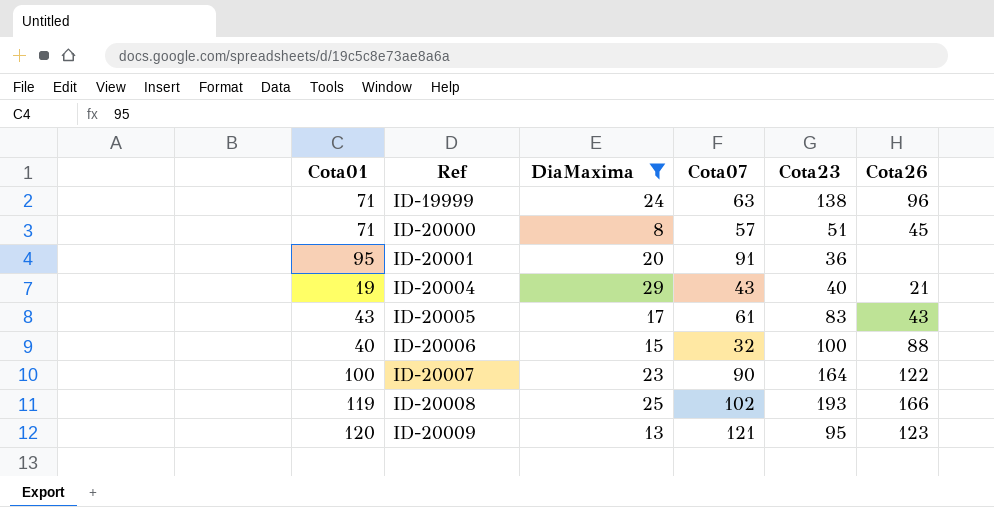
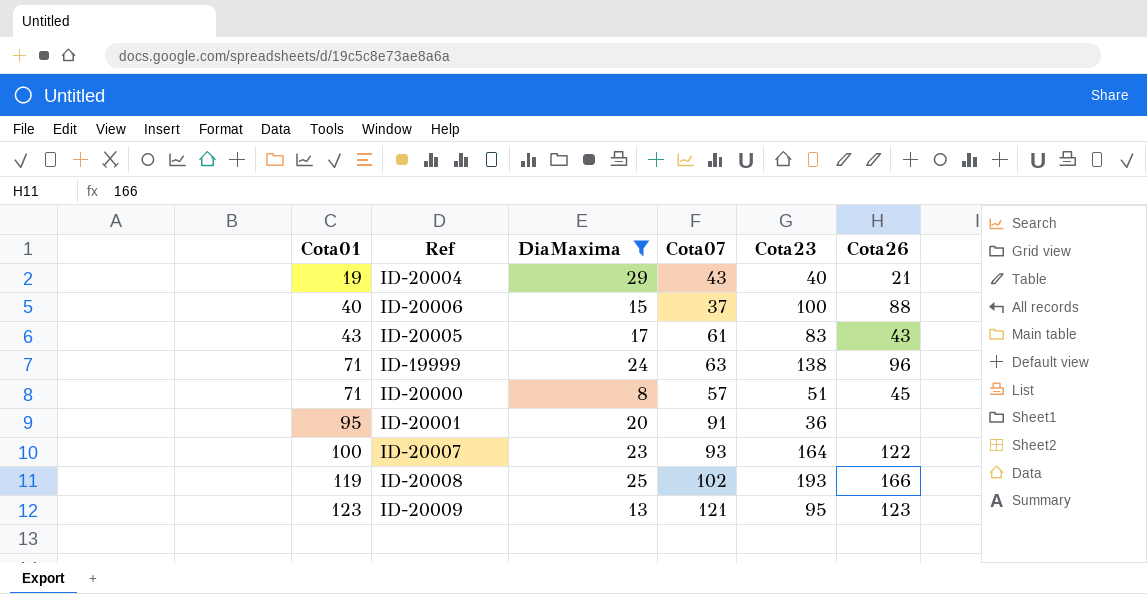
row order: Ref ascending -> Cota01 ascending
ID-20006 | Cota07: 32 -> 37
ID-20007 | Cota07: 90 -> 93
ID-20009 | Cota01: 120 -> 123

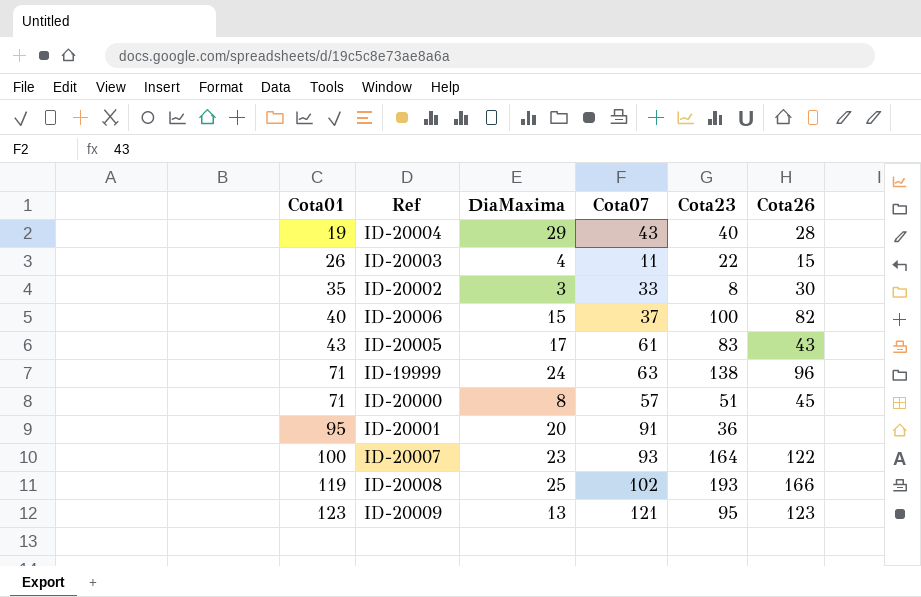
filter: DiaMaxima >= 8 -> none
ID-20004 | Cota26: 21 -> 28
ID-20006 | Cota26: 88 -> 82

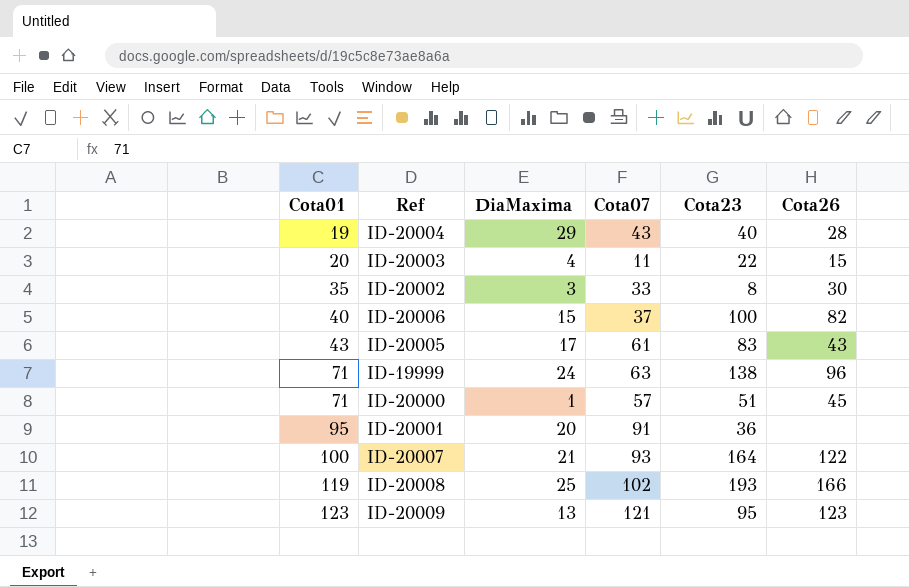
ID-20003 | Cota01: 26 -> 20
ID-20000 | DiaMaxima: 8 -> 1
ID-20007 | DiaMaxima: 23 -> 21

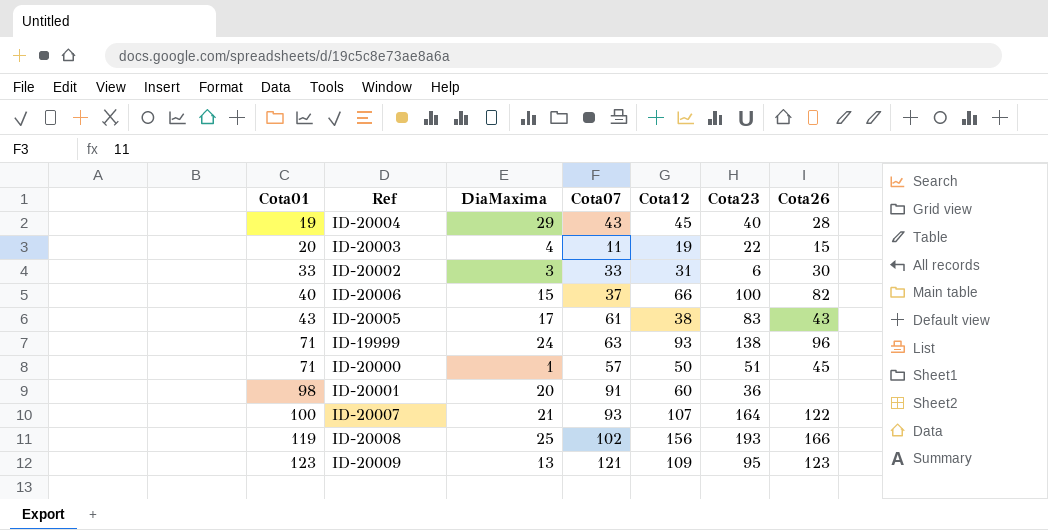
column Cota12 | position: none -> 5
ID-20002 | Cota01: 35 -> 33
ID-20002 | Cota23: 8 -> 6
ID-20001 | Cota01: 95 -> 98

